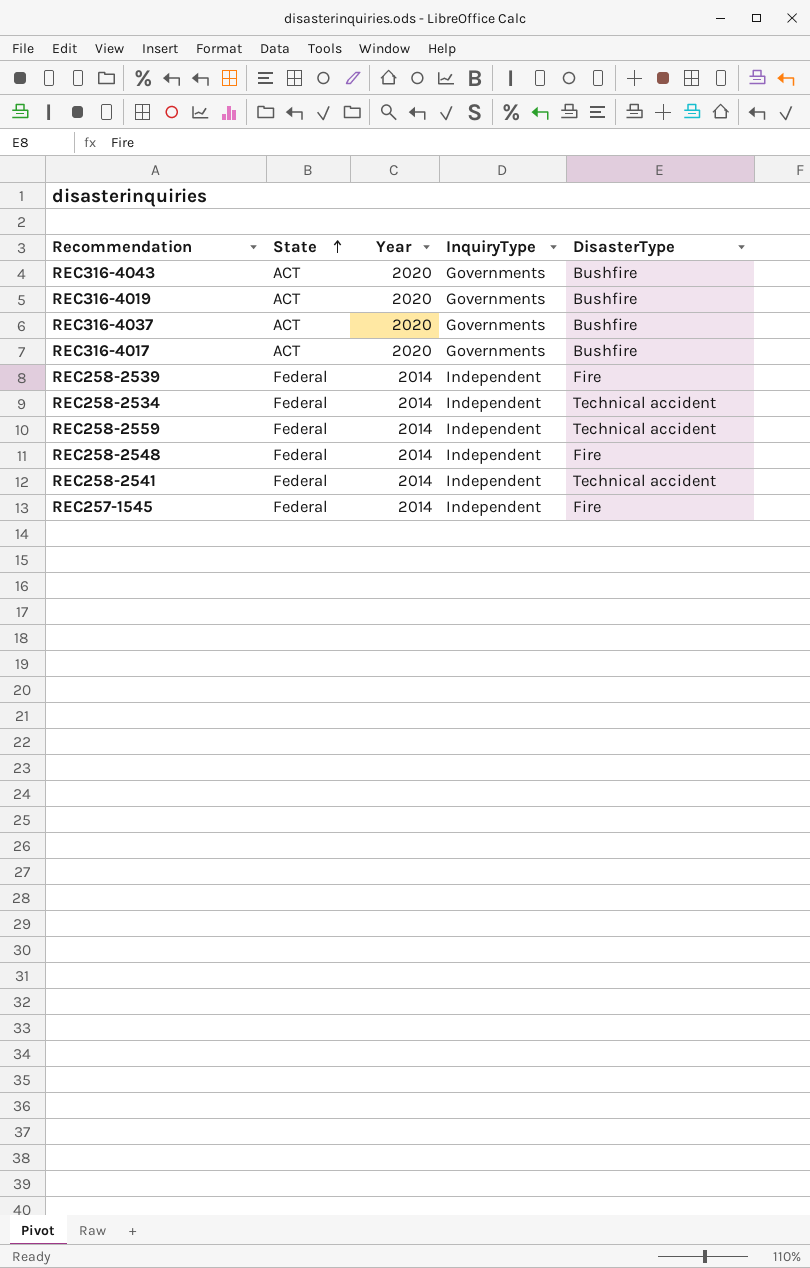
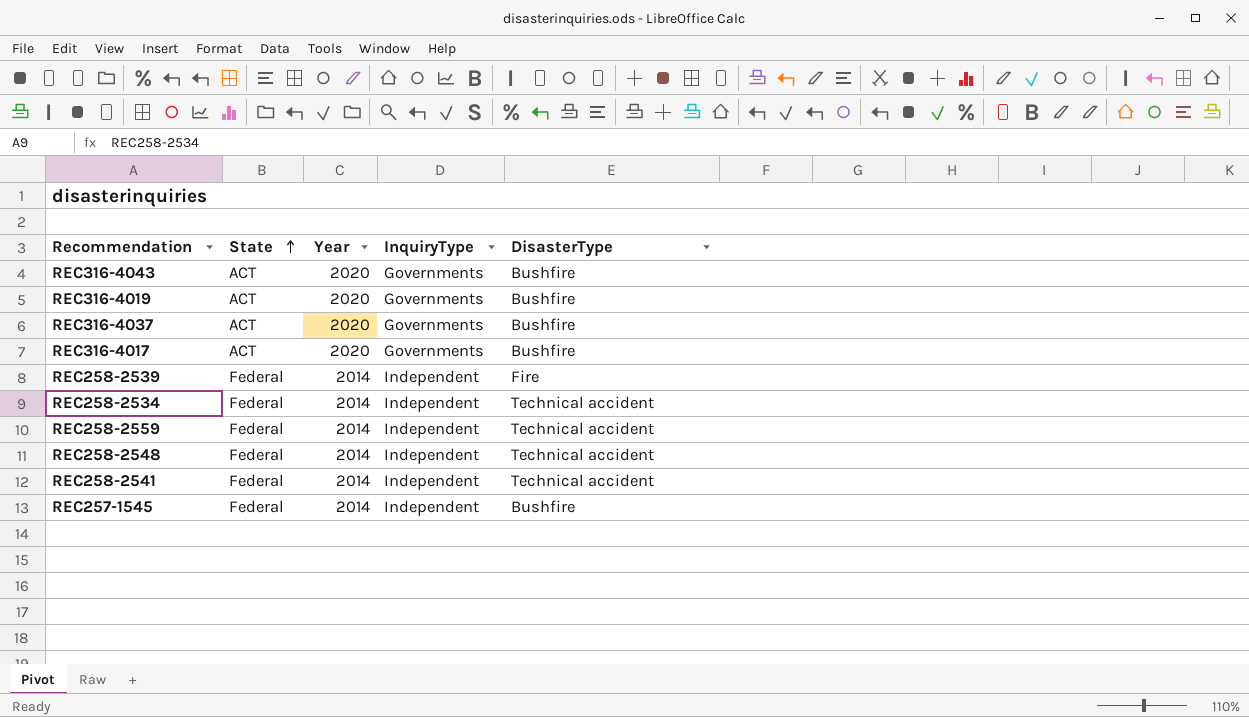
REC258-2548 | DisasterType: Fire -> Technical accident
REC257-1545 | DisasterType: Fire -> Bushfire

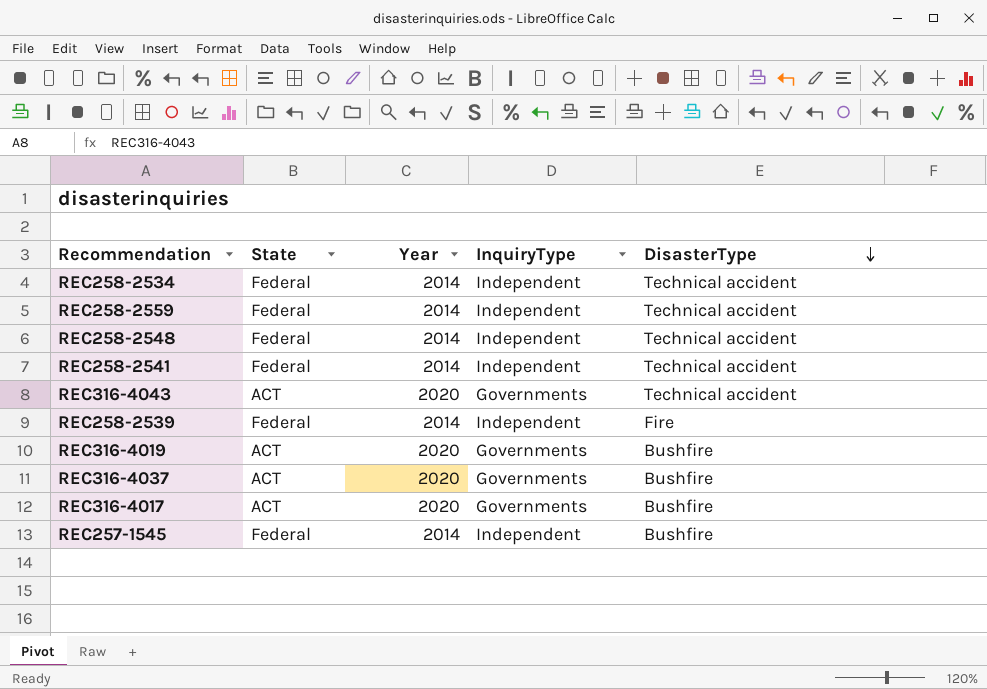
row order: State ascending -> DisasterType descending
REC316-4043 | DisasterType: Bushfire -> Technical accident

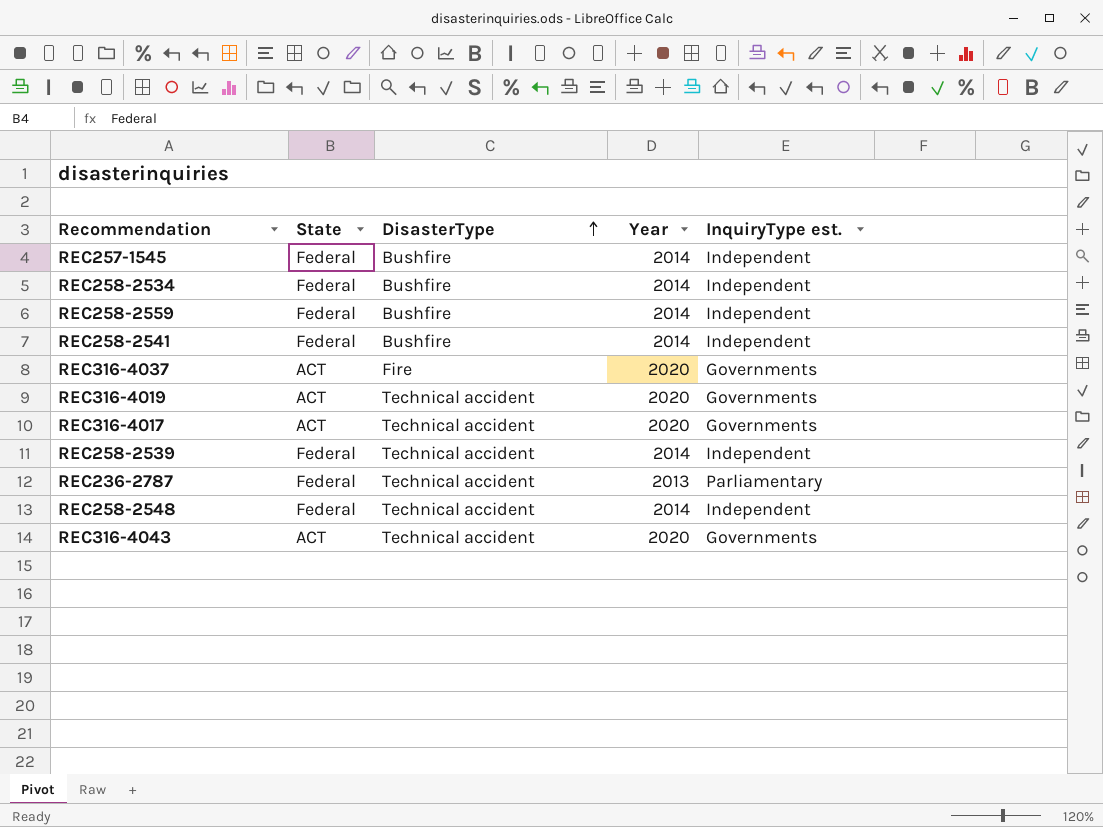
row order: DisasterType descending -> DisasterType ascending
column DisasterType | position: 5 -> 3
column name: InquiryType -> InquiryType est.
REC258-2534 | DisasterType: Technical accident -> Bushfire
REC258-2559 | DisasterType: Technical accident -> Bushfire
REC258-2541 | DisasterType: Technical accident -> Bushfire
REC316-4037 | DisasterType: Bushfire -> Fire
REC316-4019 | DisasterType: Bushfire -> Technical accident
REC316-4017 | DisasterType: Bushfire -> Technical accident
REC258-2539 | DisasterType: Fire -> Technical accident
row REC236-2787: none -> Federal | Technical accident | 2013 | Parliamentary

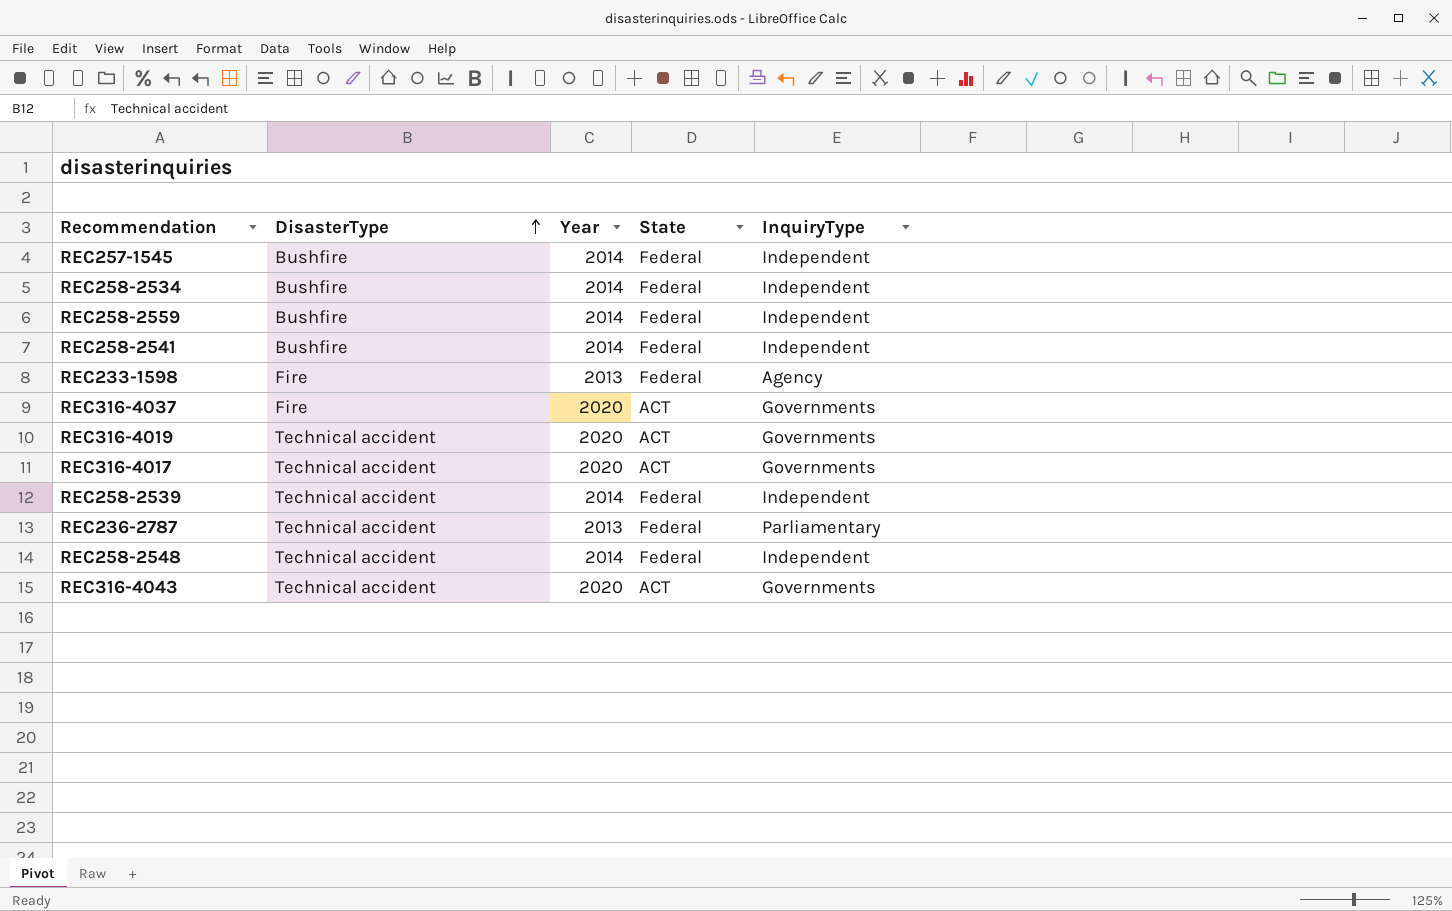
column State | position: 2 -> 4
column name: InquiryType est. -> InquiryType
row REC233-1598: none -> Fire | 2013 | Federal | Agency

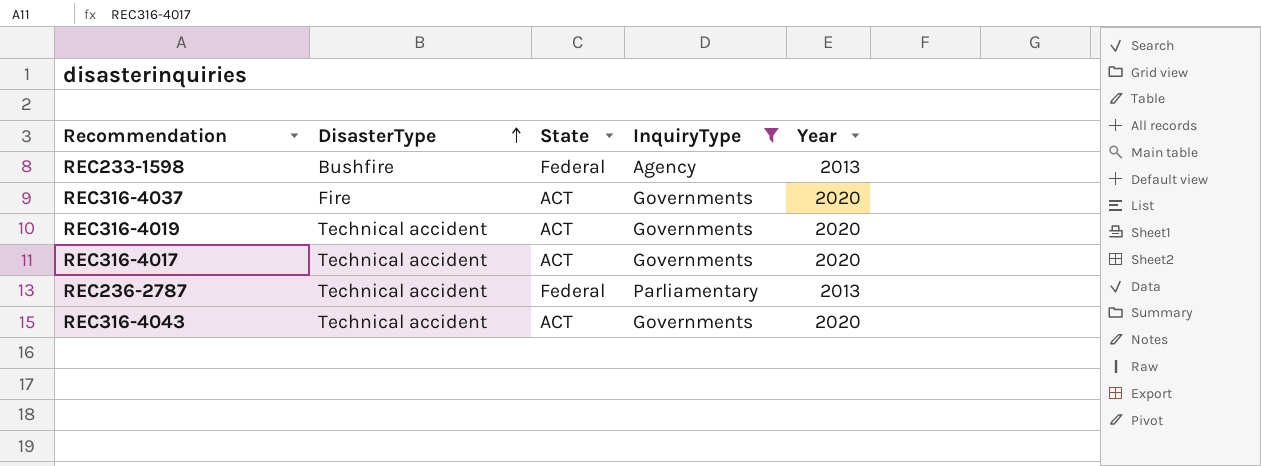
filter: none -> InquiryType != Independent
column Year | position: 3 -> 5
REC233-1598 | DisasterType: Fire -> Bushfire

